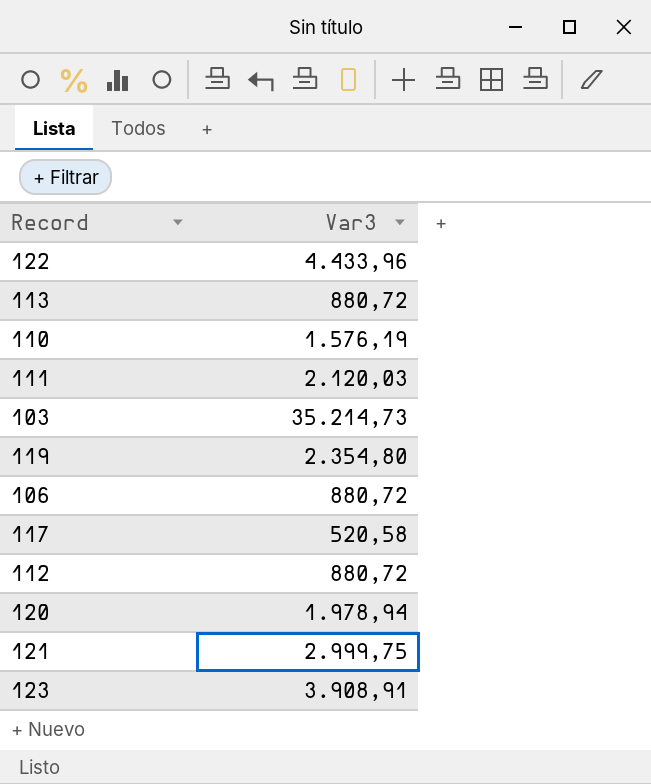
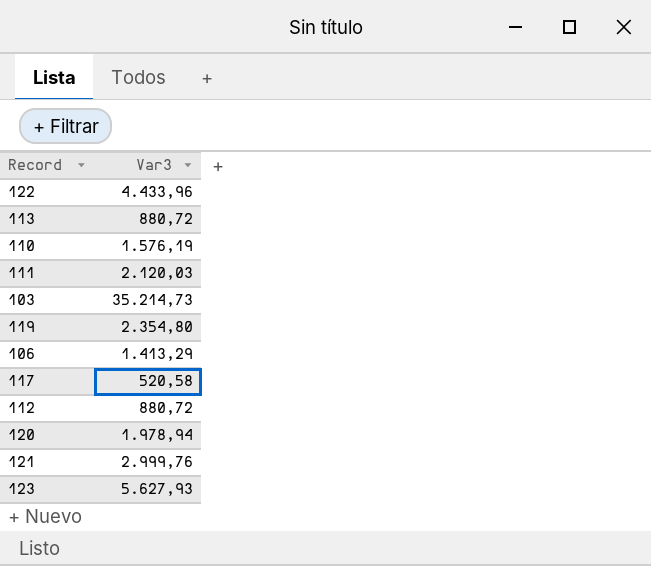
106 | Var3: 880,72 -> 1.413,29
121 | Var3: 2.999,75 -> 2.999,76
123 | Var3: 3.908,91 -> 5.627,93

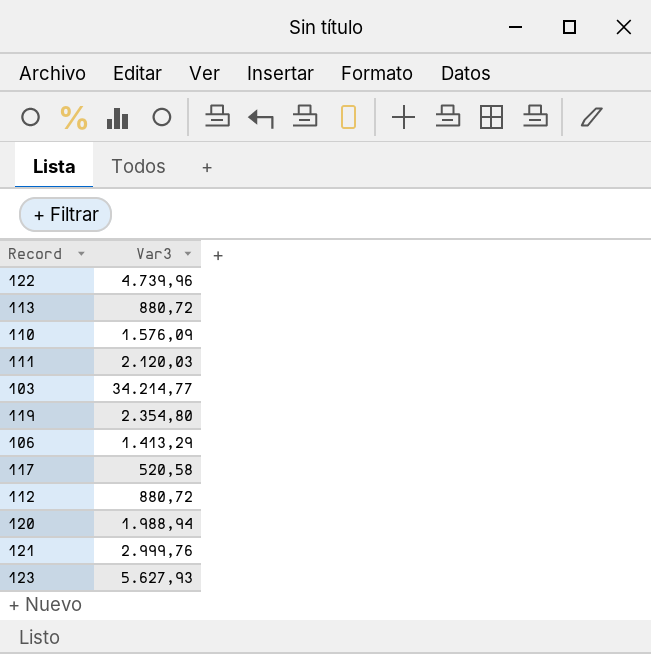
122 | Var3: 4.433,96 -> 4.739,96
110 | Var3: 1.576,19 -> 1.576,09
103 | Var3: 35.214,73 -> 34.214,77
120 | Var3: 1.978,94 -> 1.988,94

